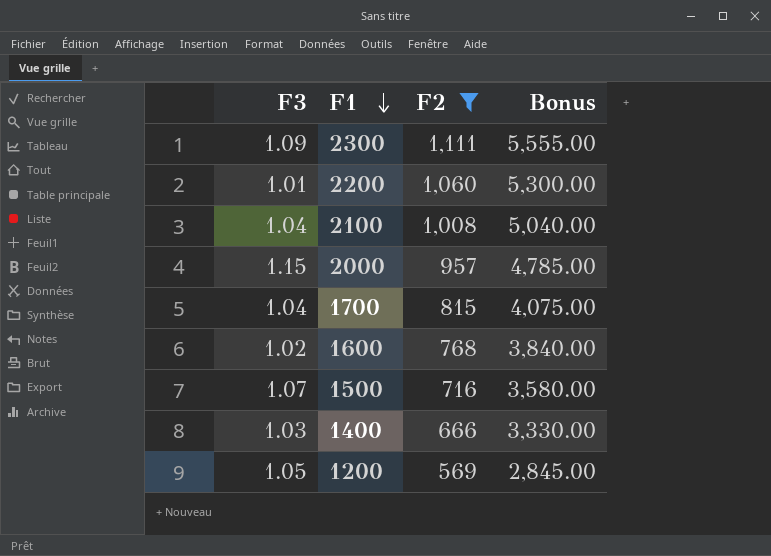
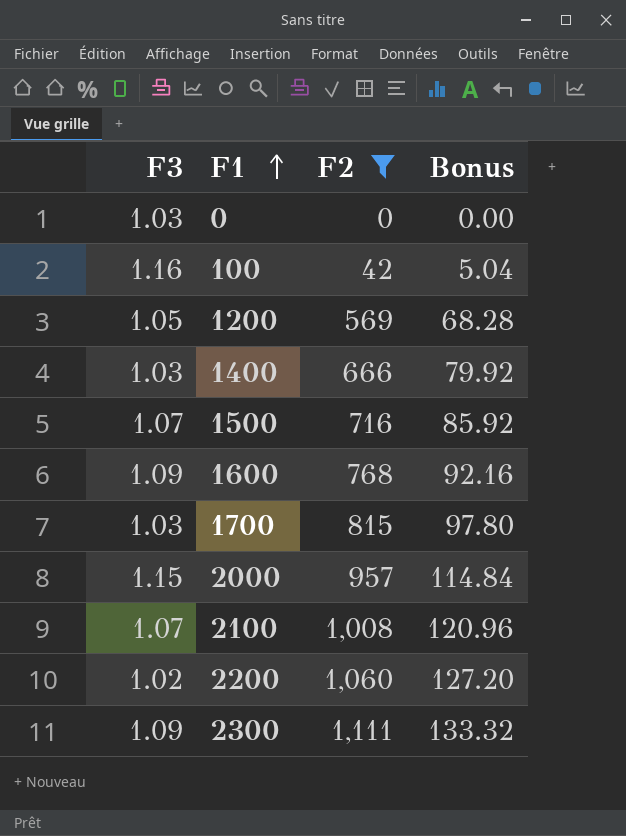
row order: F1 descending -> F1 ascending
column Bonus | formula: [F2] * 5 -> [F2] * 0.12
row 0: none -> 1.03 | 0 | 0.00
row 100: none -> 1.16 | 42 | 5.04
1600 | F3: 1.02 -> 1.09
1700 | F3: 1.04 -> 1.03
2100 | F3: 1.04 -> 1.07
2200 | F3: 1.01 -> 1.02

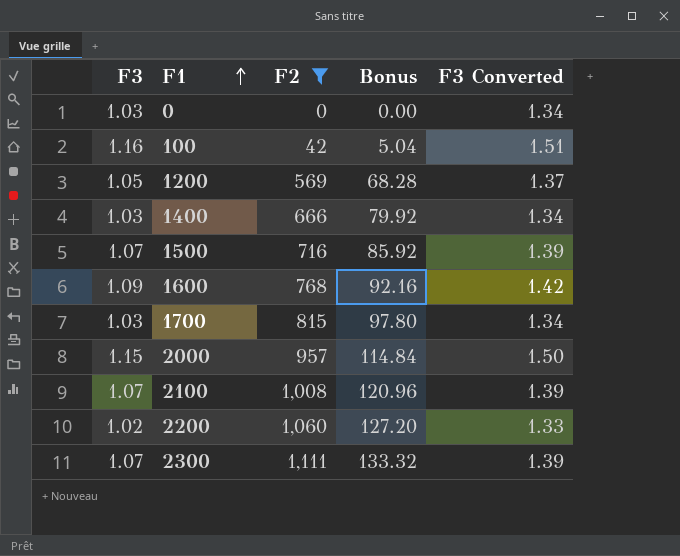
column F3 Converted | formula: none -> [F3] * 1.3
2300 | F3: 1.09 -> 1.07

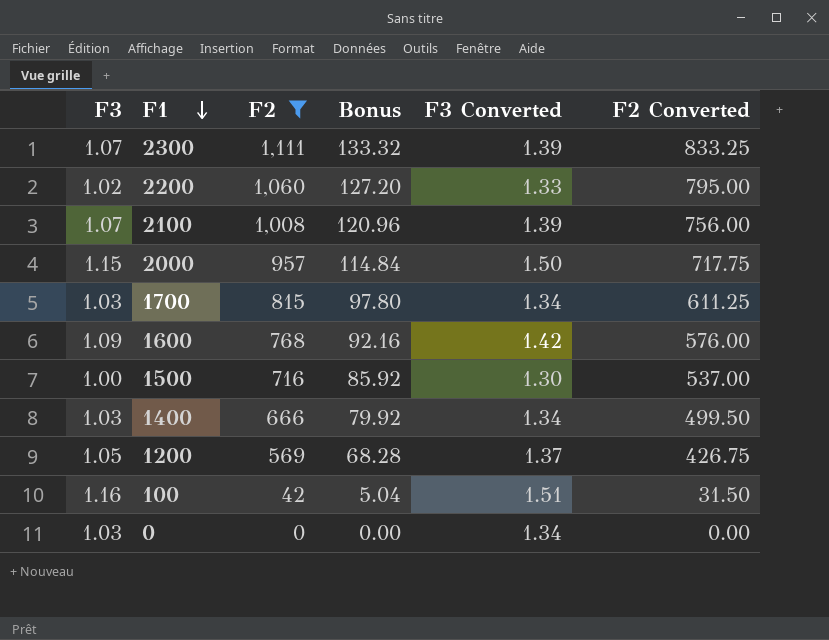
row order: F1 ascending -> F1 descending
column F2 Converted | formula: none -> [F2] * 0.75
1500 | F3: 1.07 -> 1.00
1500 | F3 Converted: 1.39 -> 1.30

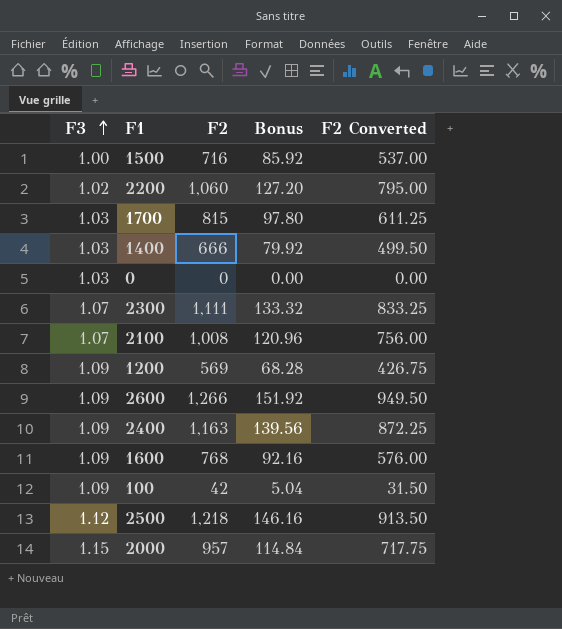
filter: F2 <= 1,111 -> none
row order: F1 descending -> F3 ascending
column F3 Converted | formula: [F3] * 1.3 -> none
1200 | F3: 1.05 -> 1.09
100 | F3: 1.16 -> 1.09

